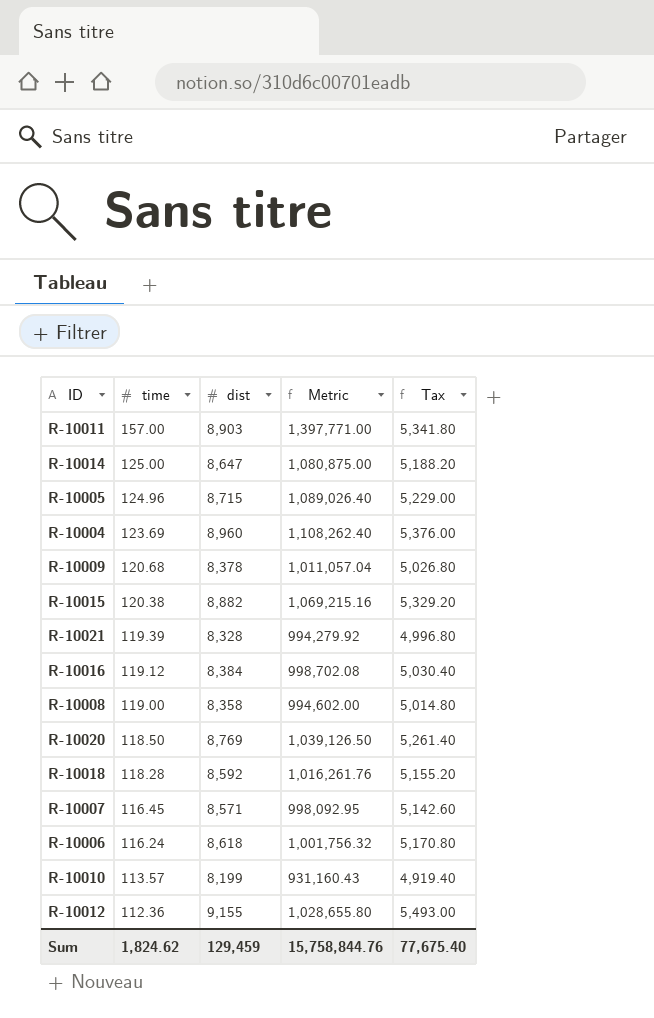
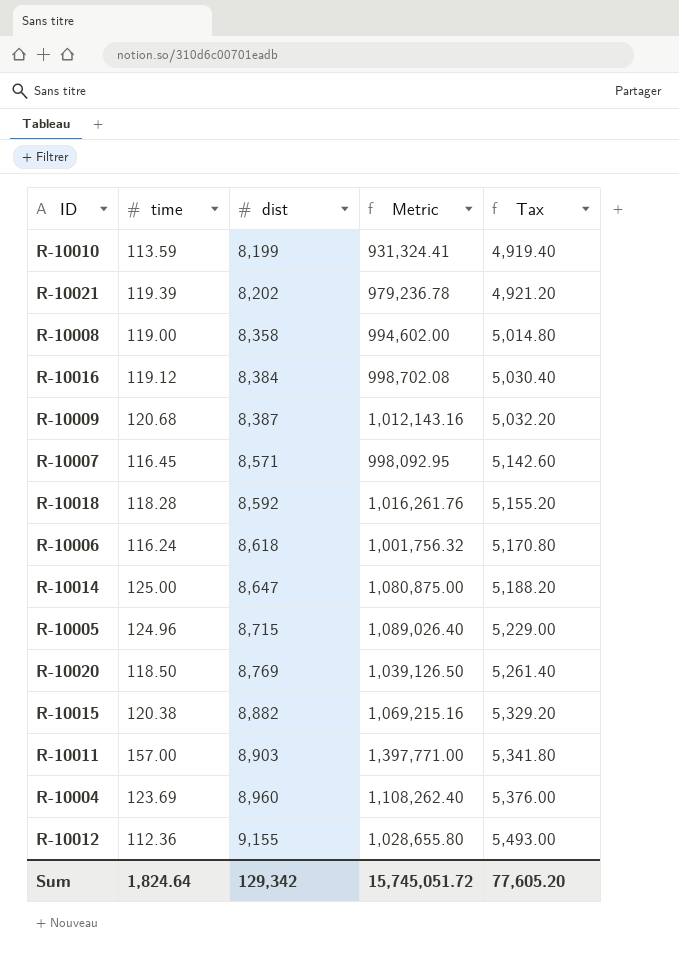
row order: time descending -> dist ascending
R-10010 | time: 113.57 -> 113.59
R-10010 | Metric: 931,160.43 -> 931,324.41
R-10021 | dist: 8,328 -> 8,202
R-10021 | Metric: 994,279.92 -> 979,236.78
R-10021 | Tax: 4,996.80 -> 4,921.20
R-10009 | dist: 8,378 -> 8,387
R-10009 | Metric: 1,011,057.04 -> 1,012,143.16
R-10009 | Tax: 5,026.80 -> 5,032.20
Sum | time: 1,824.62 -> 1,824.64
Sum | dist: 129,459 -> 129,342
Sum | Metric: 15,758,844.76 -> 15,745,051.72
Sum | Tax: 77,675.40 -> 77,605.20

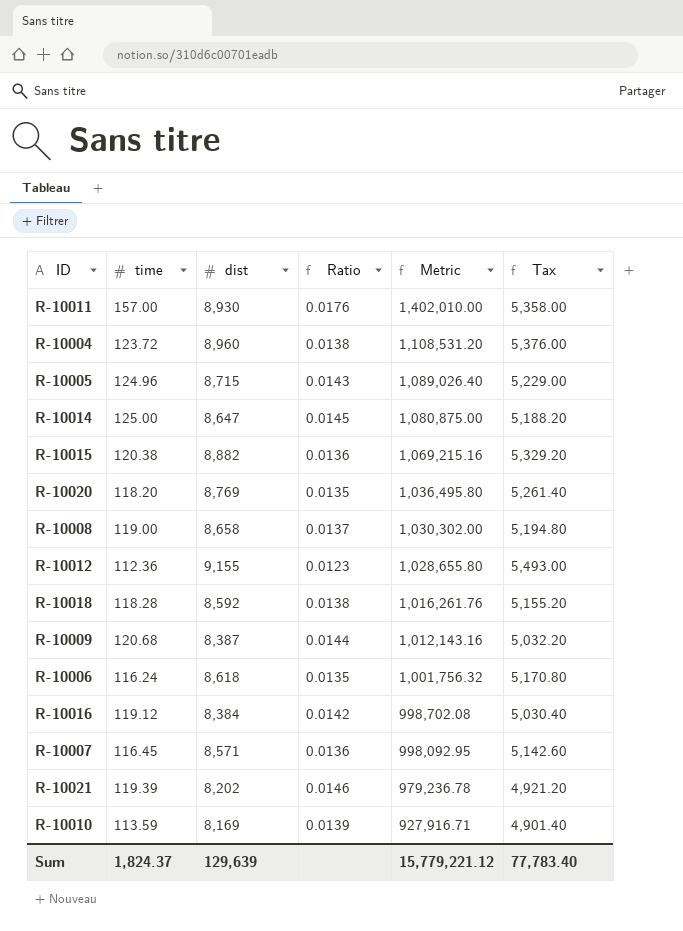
row order: dist ascending -> Metric descending
column Ratio | formula: none -> [time] / [dist]
R-10011 | dist: 8,903 -> 8,930
R-10011 | Metric: 1,397,771.00 -> 1,402,010.00
R-10011 | Tax: 5,341.80 -> 5,358.00
R-10004 | time: 123.69 -> 123.72
R-10004 | Metric: 1,108,262.40 -> 1,108,531.20
R-10020 | time: 118.50 -> 118.20
R-10020 | Metric: 1,039,126.50 -> 1,036,495.80
R-10008 | dist: 8,358 -> 8,658
R-10008 | Metric: 994,602.00 -> 1,030,302.00
R-10008 | Tax: 5,014.80 -> 5,194.80
R-10010 | dist: 8,199 -> 8,169
R-10010 | Metric: 931,324.41 -> 927,916.71
R-10010 | Tax: 4,919.40 -> 4,901.40
Sum | time: 1,824.64 -> 1,824.37
Sum | dist: 129,342 -> 129,639
Sum | Metric: 15,745,051.72 -> 15,779,221.12
Sum | Tax: 77,605.20 -> 77,783.40

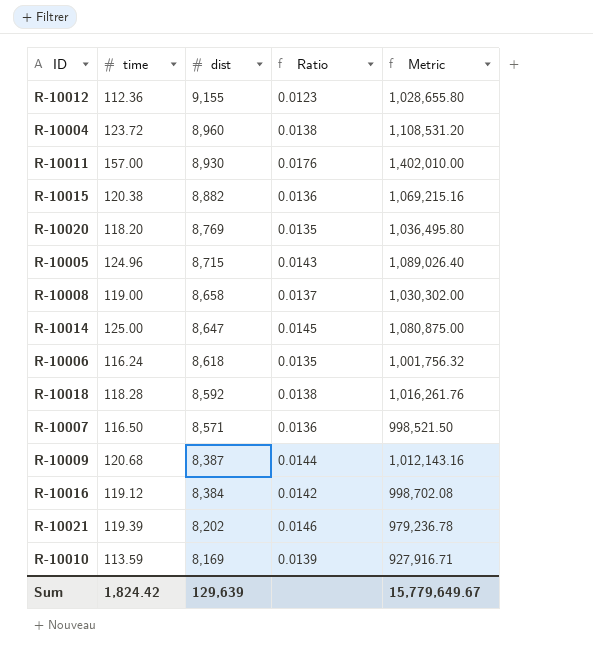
row order: Metric descending -> dist descending
column Tax | formula: [dist] * 0.6 -> none
R-10007 | time: 116.45 -> 116.50
R-10007 | Metric: 998,092.95 -> 998,521.50
Sum | time: 1,824.37 -> 1,824.42
Sum | Metric: 15,779,221.12 -> 15,779,649.67

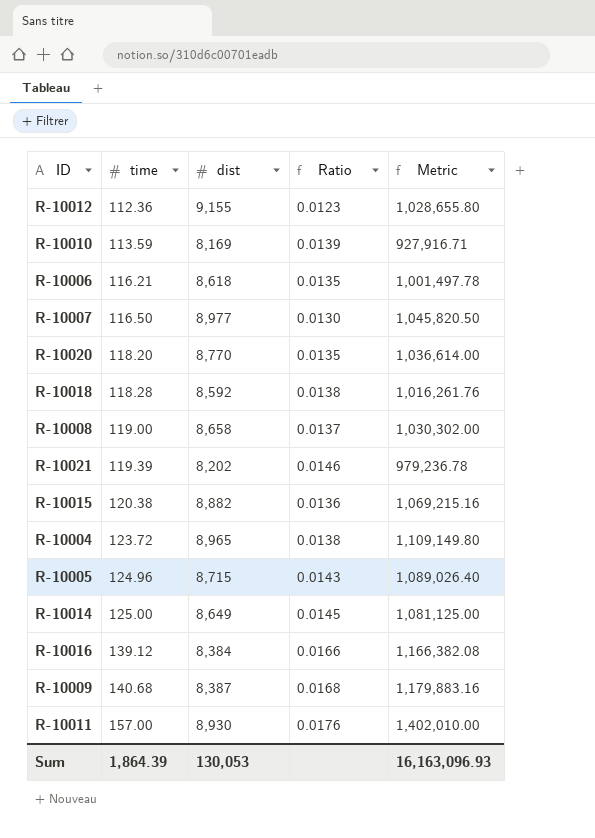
row order: dist descending -> time ascending
R-10006 | time: 116.24 -> 116.21
R-10006 | Metric: 1,001,756.32 -> 1,001,497.78
R-10007 | dist: 8,571 -> 8,977
R-10007 | Ratio: 0.0136 -> 0.0130
R-10007 | Metric: 998,521.50 -> 1,045,820.50
R-10020 | dist: 8,769 -> 8,770
R-10020 | Metric: 1,036,495.80 -> 1,036,614.00
R-10004 | dist: 8,960 -> 8,965
R-10004 | Metric: 1,108,531.20 -> 1,109,149.80
R-10014 | dist: 8,647 -> 8,649
R-10014 | Metric: 1,080,875.00 -> 1,081,125.00
R-10016 | time: 119.12 -> 139.12
R-10016 | Ratio: 0.0142 -> 0.0166
R-10016 | Metric: 998,702.08 -> 1,166,382.08
R-10009 | time: 120.68 -> 140.68
R-10009 | Ratio: 0.0144 -> 0.0168
R-10009 | Metric: 1,012,143.16 -> 1,179,883.16
Sum | time: 1,824.42 -> 1,864.39
Sum | dist: 129,639 -> 130,053
Sum | Metric: 15,779,649.67 -> 16,163,096.93

